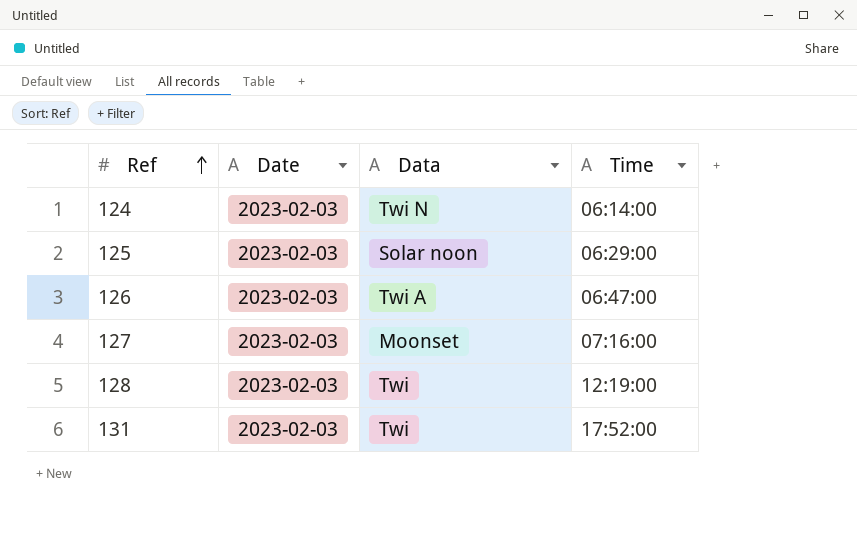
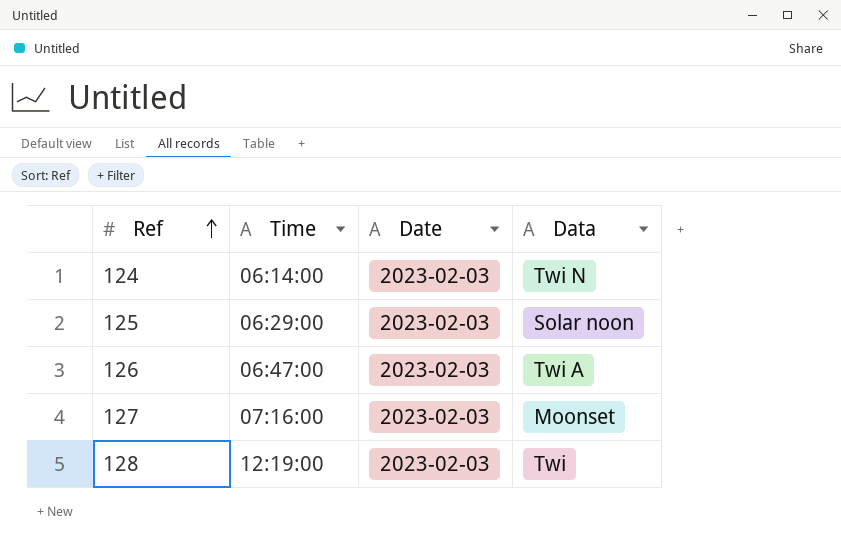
column Time | position: 4 -> 2
row 131: 2023-02-03 | Twi | 17:52:00 -> none

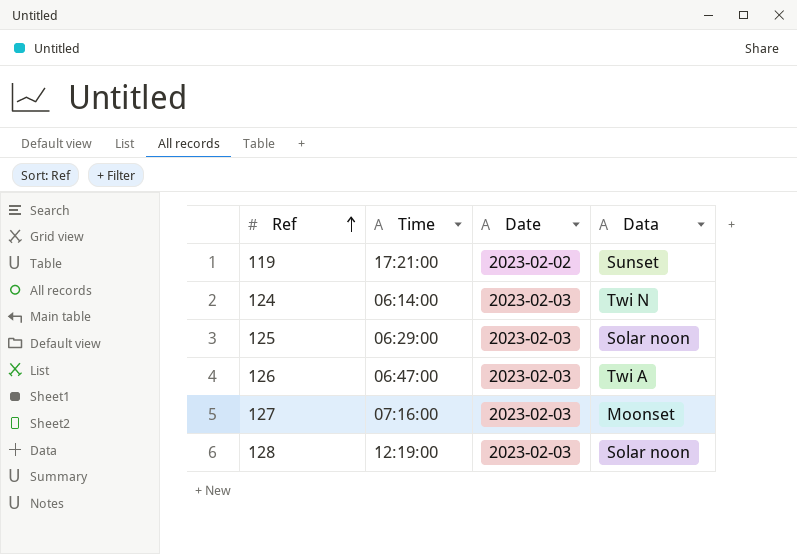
row 119: none -> 17:21:00 | 2023-02-02 | Sunset
128 | Data: Twi -> Solar noon

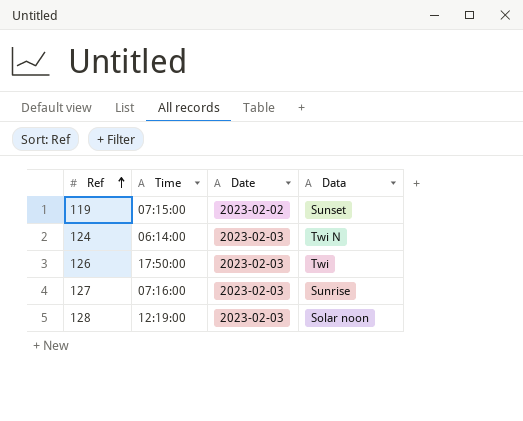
row 125: 06:29:00 | 2023-02-03 | Solar noon -> none
119 | Time: 17:21:00 -> 07:15:00
126 | Time: 06:47:00 -> 17:50:00
126 | Data: Twi A -> Twi
127 | Data: Moonset -> Sunrise

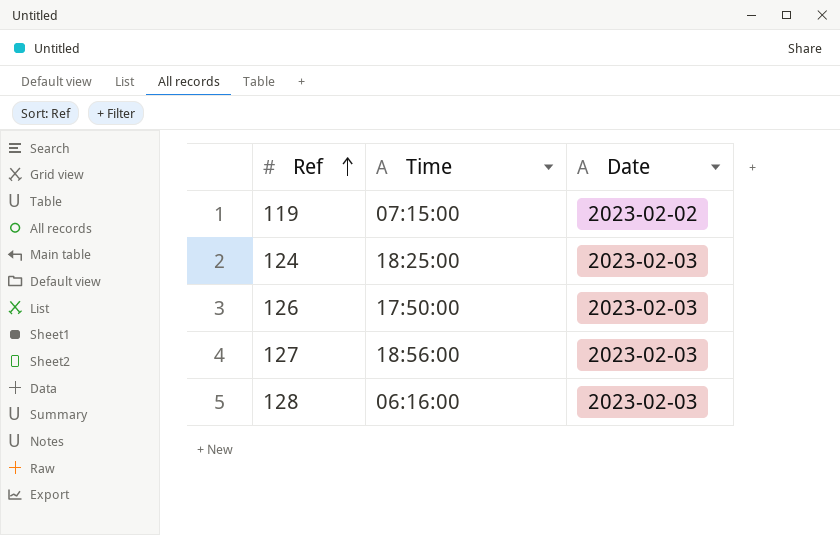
column Data | position: 4 -> none
124 | Time: 06:14:00 -> 18:25:00
127 | Time: 07:16:00 -> 18:56:00
128 | Time: 12:19:00 -> 06:16:00

